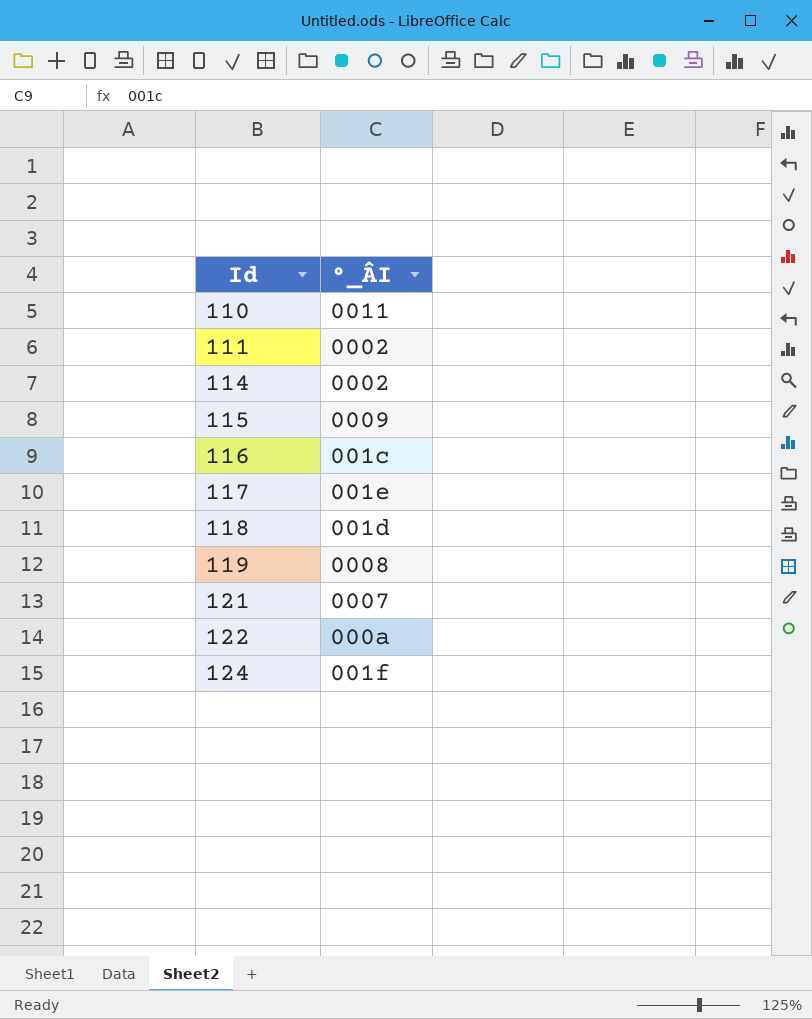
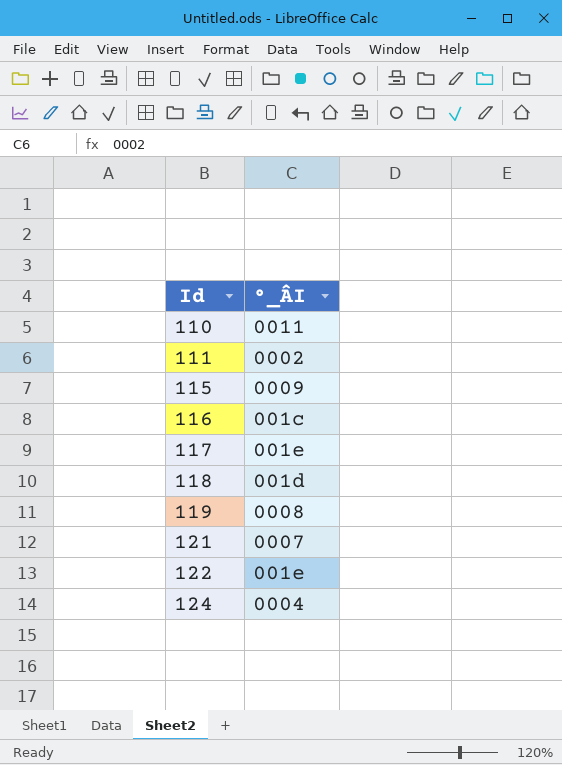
row 114: 0002 -> none
122 | °_ÂI: 000a -> 001e
124 | °_ÂI: 001f -> 0004

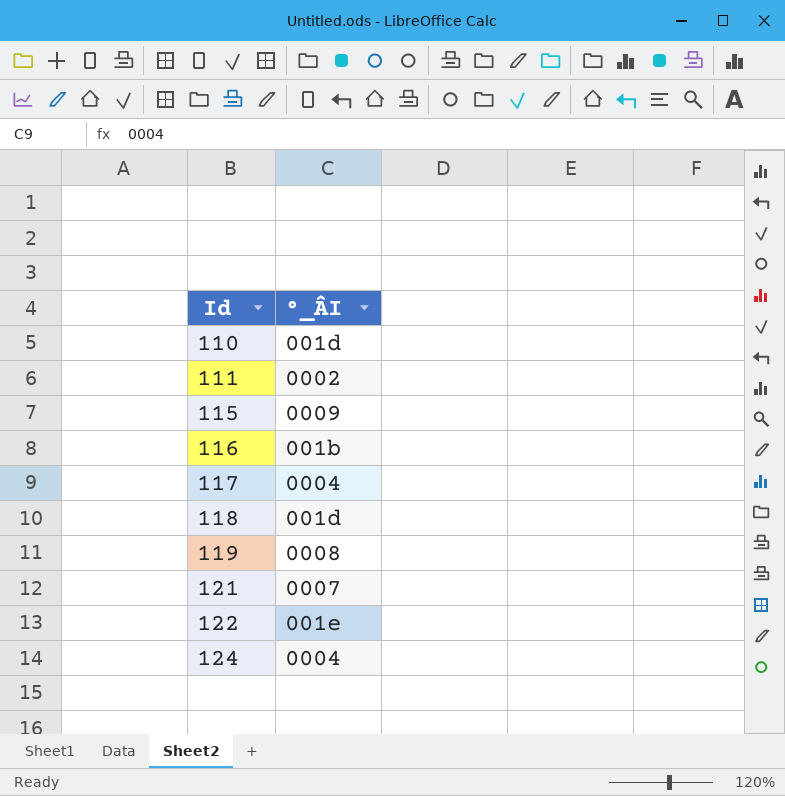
110 | °_ÂI: 0011 -> 001d
116 | °_ÂI: 001c -> 001b
117 | °_ÂI: 001e -> 0004

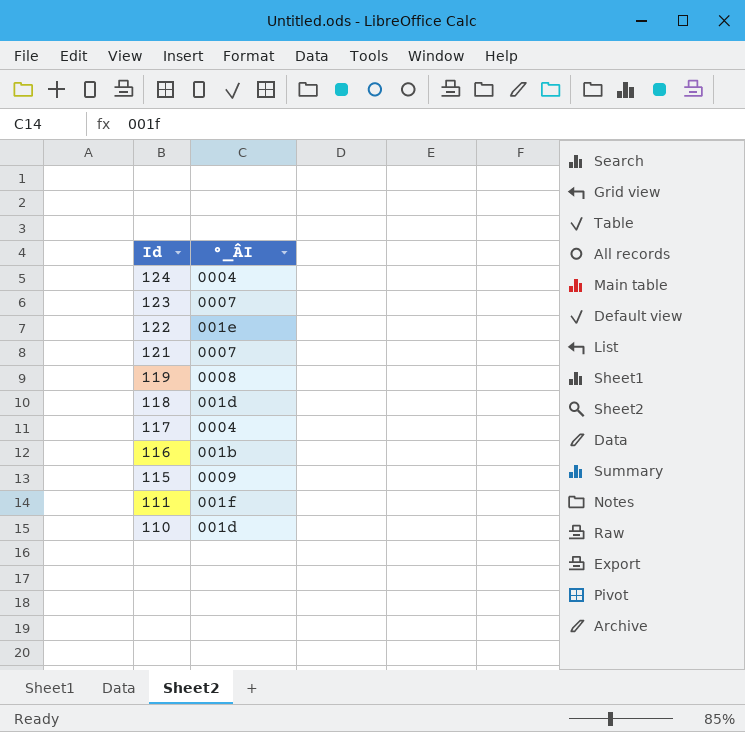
row order: Id ascending -> Id descending
row 123: none -> 0007
111 | °_ÂI: 0002 -> 001f

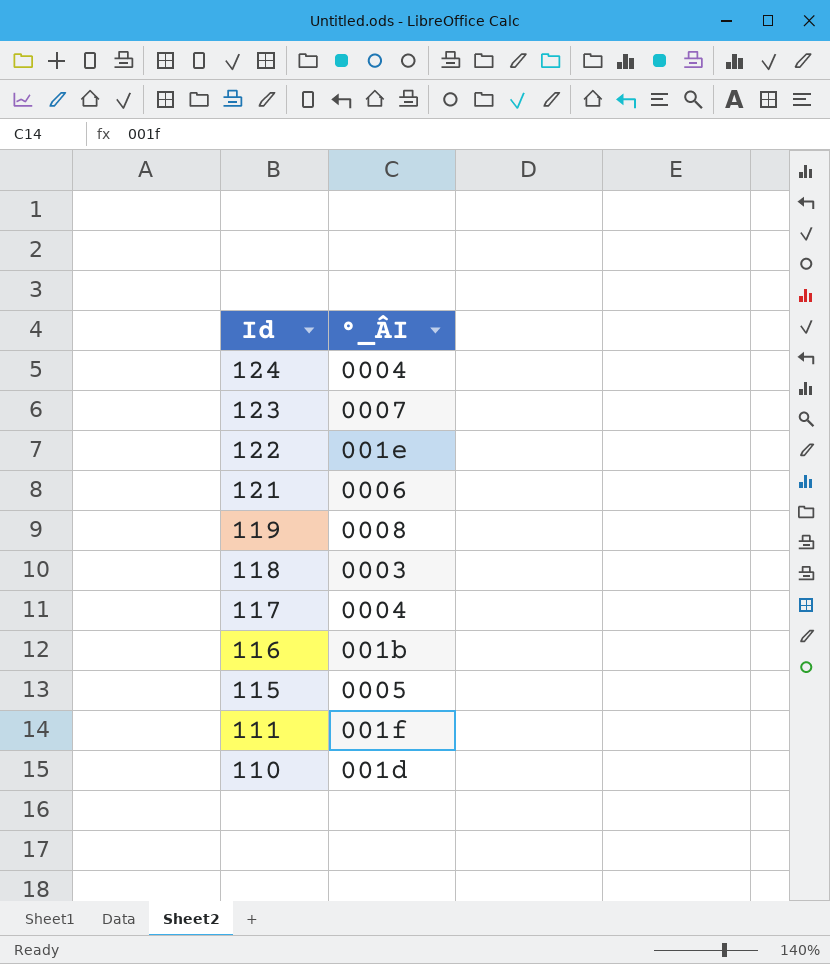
121 | °_ÂI: 0007 -> 0006
118 | °_ÂI: 001d -> 0003
115 | °_ÂI: 0009 -> 0005

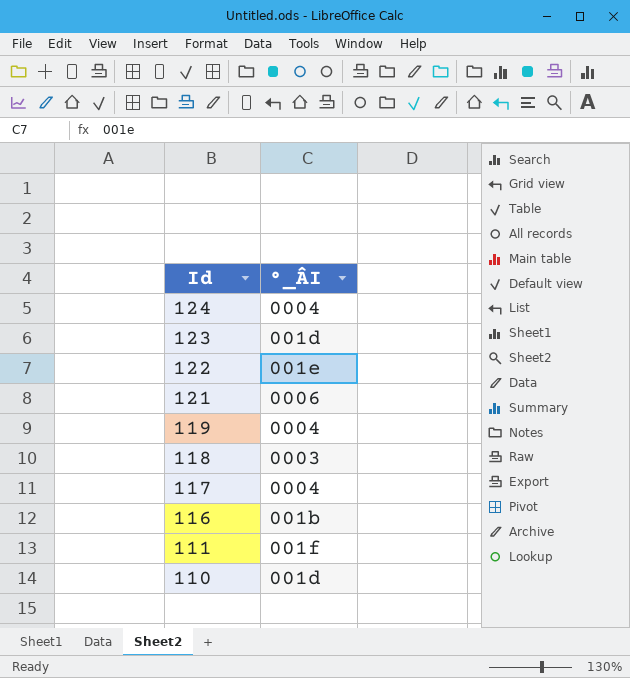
row 115: 0005 -> none
123 | °_ÂI: 0007 -> 001d
119 | °_ÂI: 0008 -> 0004

